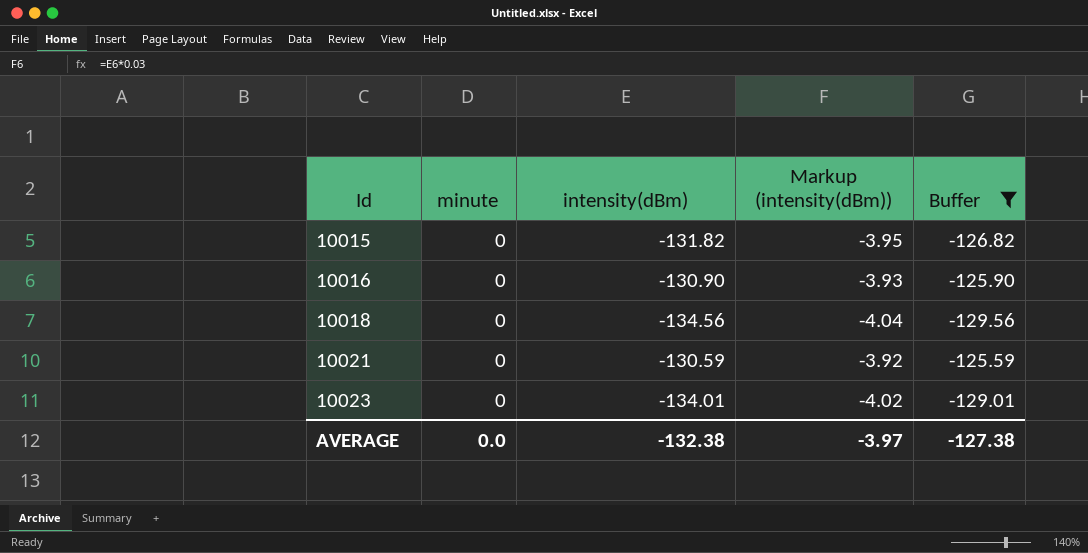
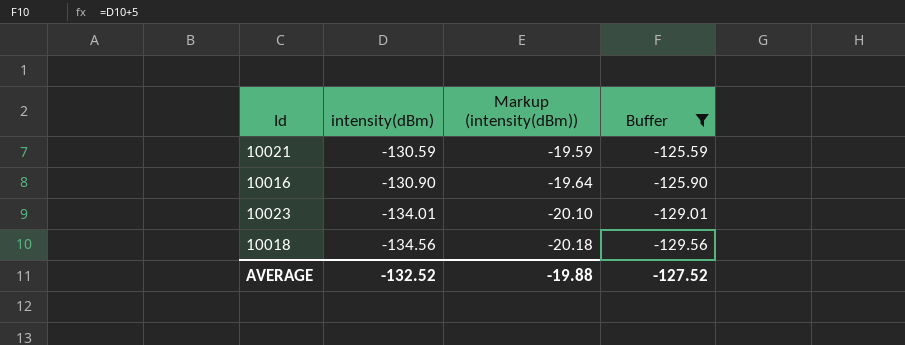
row order: Id ascending -> intensity(dBm) descending
column minute | position: 2 -> none
column Markup (intensity(dBm)) | formula: [intensity(dBm)] * 0.03 -> [intensity(dBm)] * 0.15
row 10015: 0 | -131.82 | -3.95 | -126.82 -> none
AVERAGE | intensity(dBm): -132.38 -> -132.52
AVERAGE | Markup (intensity(dBm)): -3.97 -> -19.88
AVERAGE | Buffer: -127.38 -> -127.52

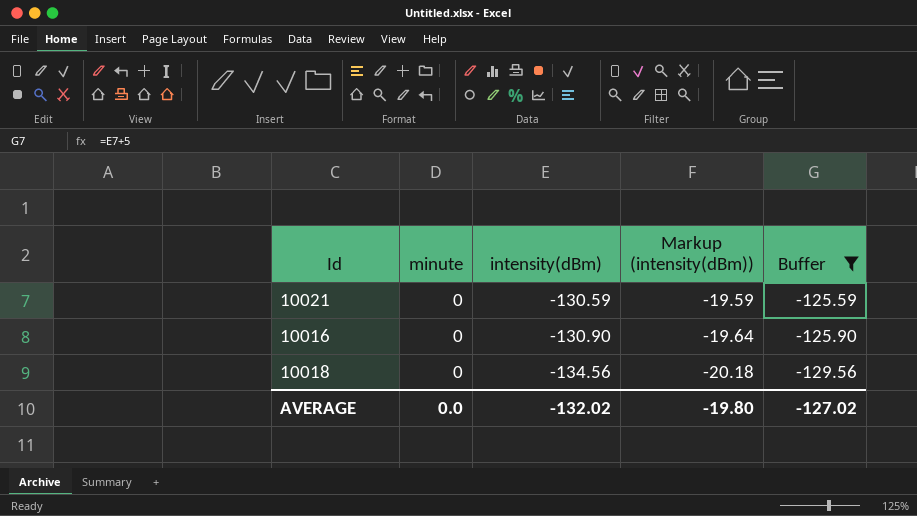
column minute | position: none -> 2
row 10023: -134.01 | -20.10 | -129.01 -> none
AVERAGE | intensity(dBm): -132.52 -> -132.02
AVERAGE | Markup (intensity(dBm)): -19.88 -> -19.80
AVERAGE | Buffer: -127.52 -> -127.02

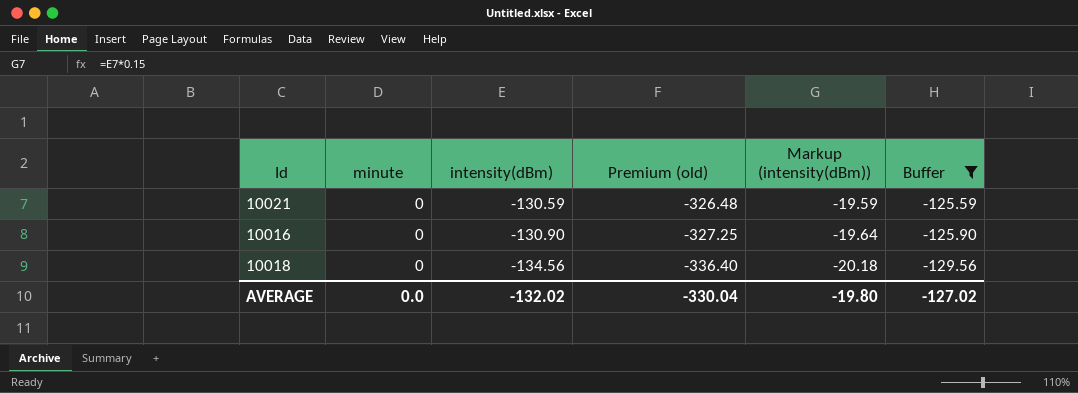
column Premium (old) | formula: none -> [intensity(dBm)] * 2.5

